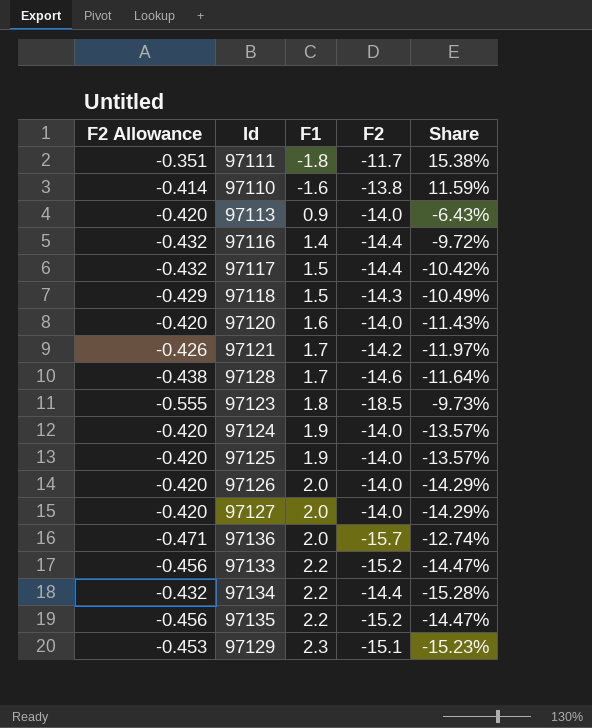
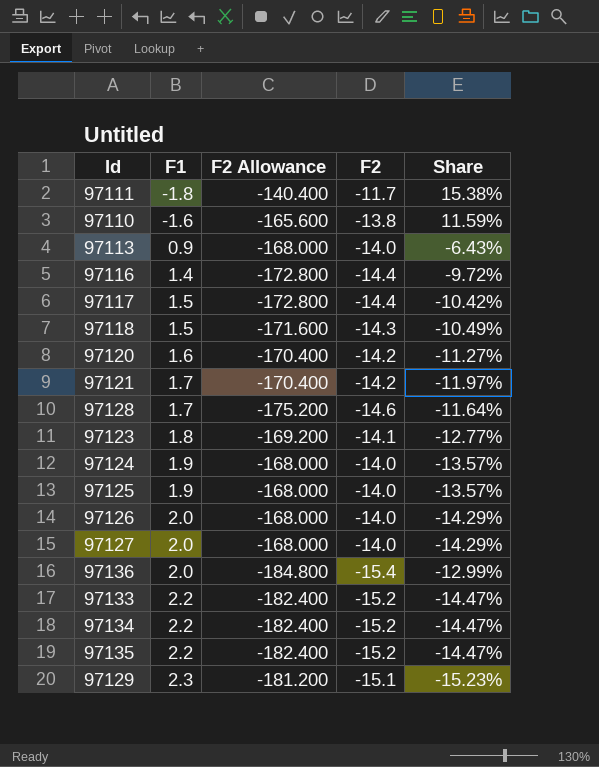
column F2 Allowance | formula: [F2] * 0.03 -> [F2] * 12
column F2 Allowance | position: 1 -> 3
97120 | F2: -14.0 -> -14.2
97120 | Share: -11.43% -> -11.27%
97123 | F2: -18.5 -> -14.1
97123 | Share: -9.73% -> -12.77%
97136 | F2: -15.7 -> -15.4
97136 | Share: -12.74% -> -12.99%
97134 | F2: -14.4 -> -15.2
97134 | Share: -15.28% -> -14.47%

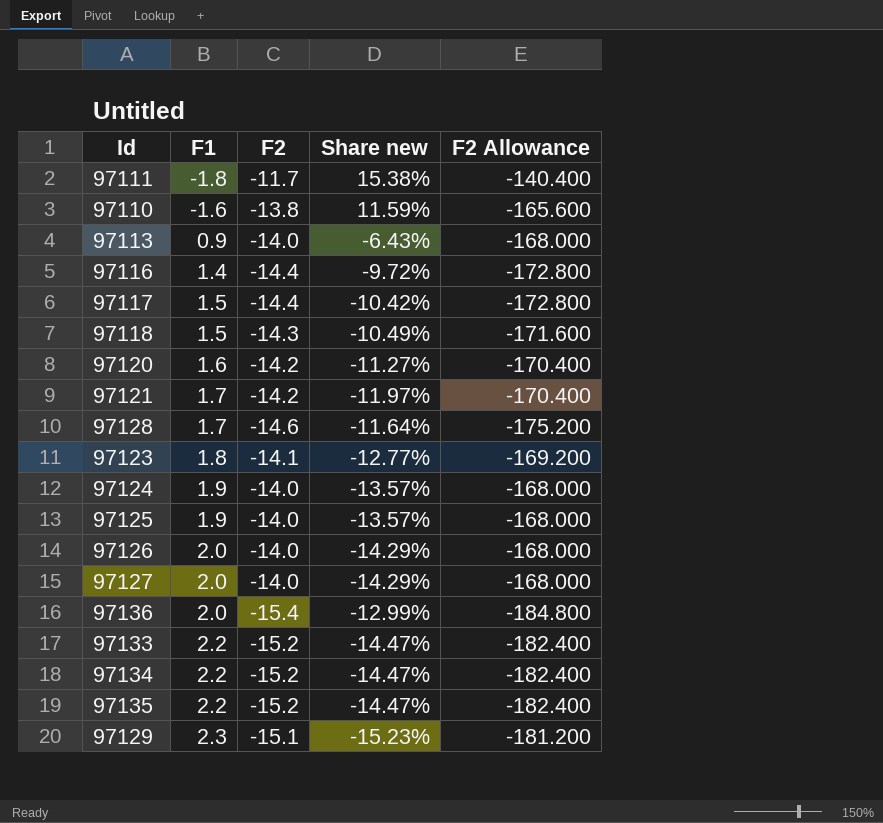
column name: Share -> Share new
column F2 Allowance | position: 3 -> 5

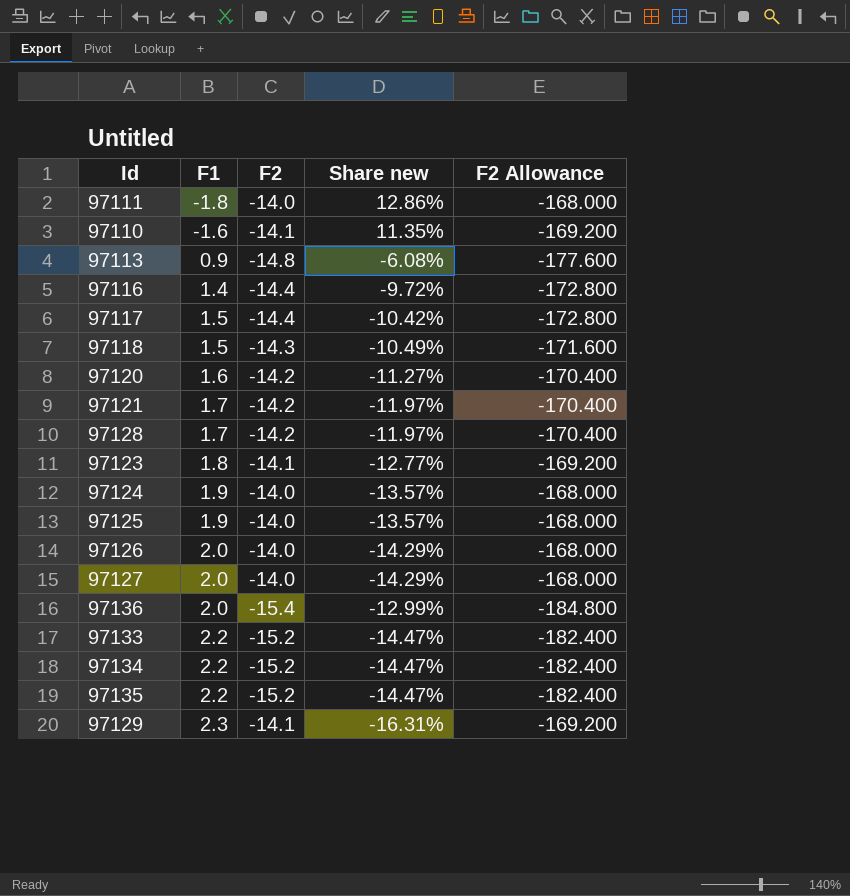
97111 | F2: -11.7 -> -14.0
97111 | Share new: 15.38% -> 12.86%
97111 | F2 Allowance: -140.400 -> -168.000
97110 | F2: -13.8 -> -14.1
97110 | Share new: 11.59% -> 11.35%
97110 | F2 Allowance: -165.600 -> -169.200
97113 | F2: -14.0 -> -14.8
97113 | Share new: -6.43% -> -6.08%
97113 | F2 Allowance: -168.000 -> -177.600
97128 | F2: -14.6 -> -14.2
97128 | Share new: -11.64% -> -11.97%
97128 | F2 Allowance: -175.200 -> -170.400
97129 | F2: -15.1 -> -14.1
97129 | Share new: -15.23% -> -16.31%
97129 | F2 Allowance: -181.200 -> -169.200

